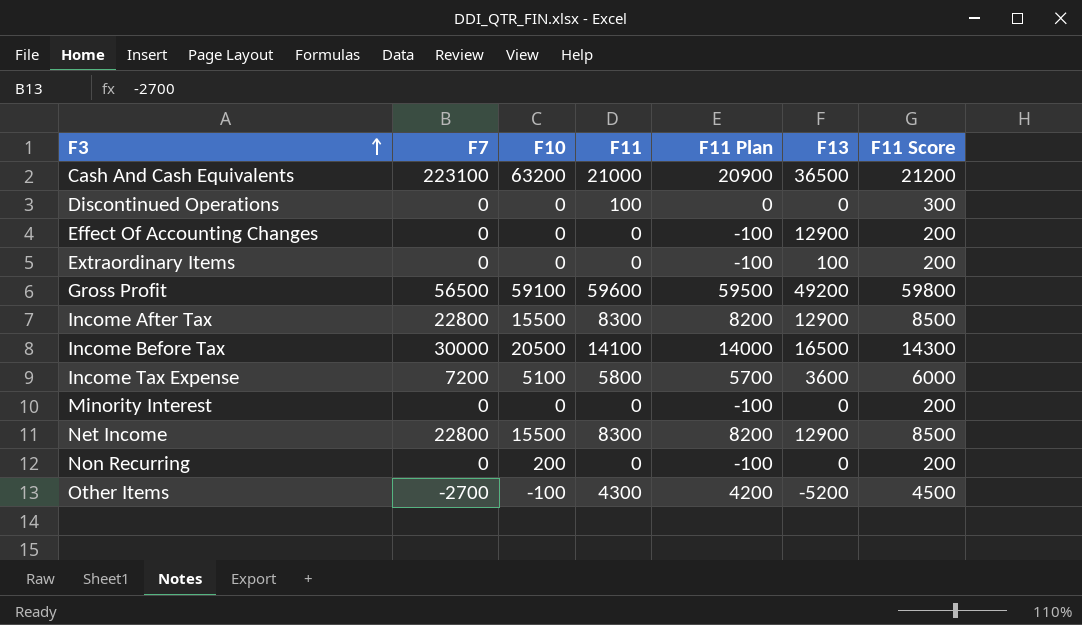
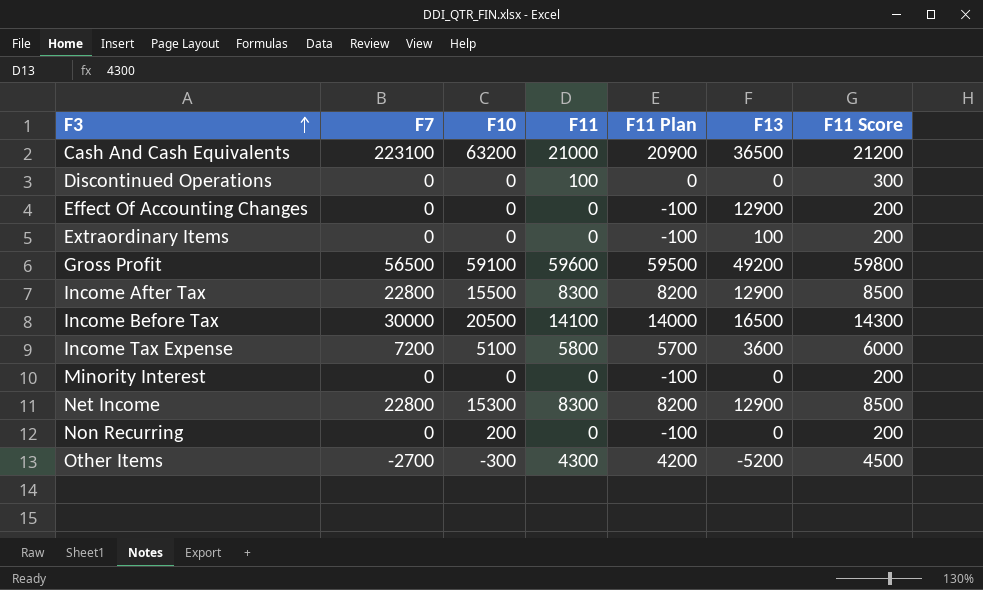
Net Income | F10: 15500 -> 15300
Other Items | F10: -100 -> -300

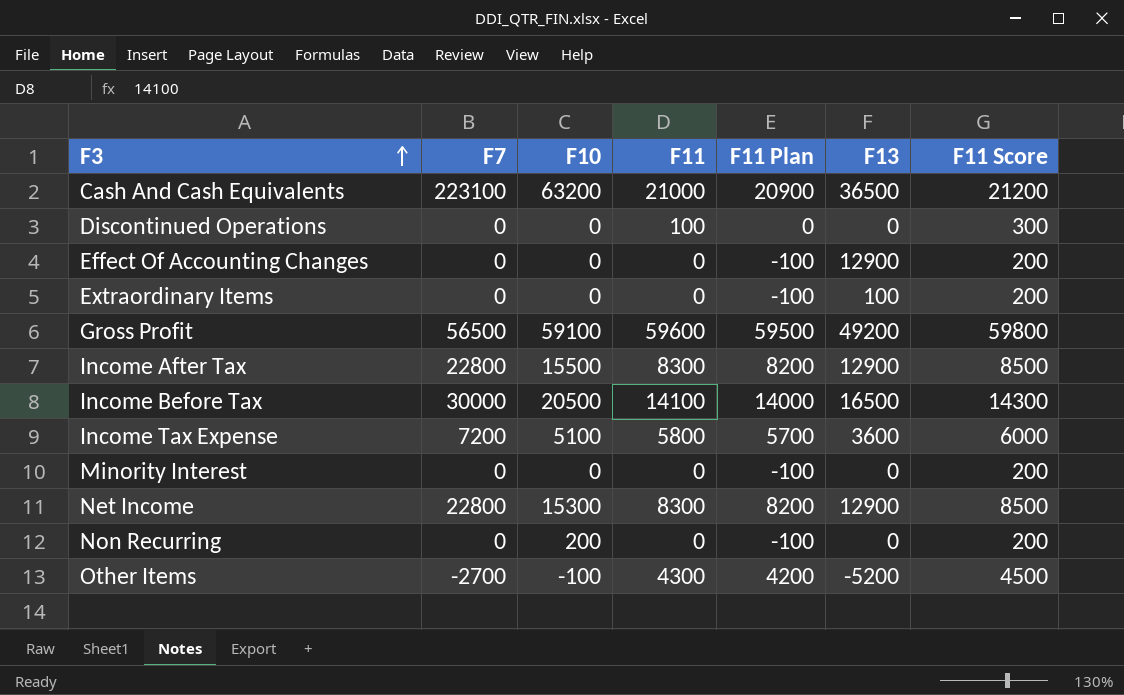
Other Items | F10: -300 -> -100

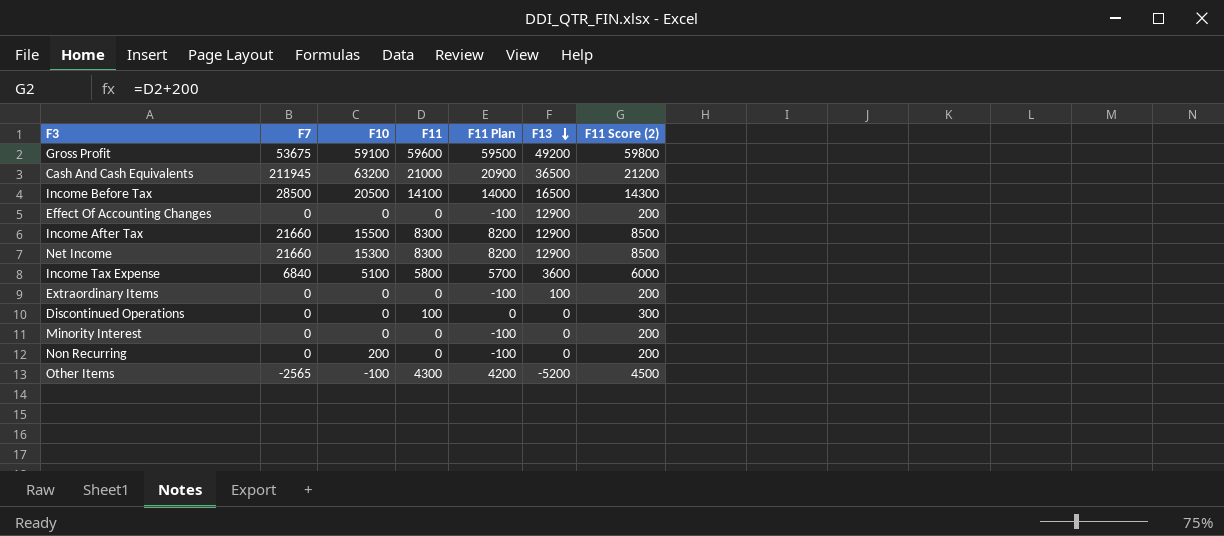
row order: F3 ascending -> F13 descending
column name: F11 Score -> F11 Score (2)
Gross Profit | F7: 56500 -> 53675
Cash And Cash Equivalents | F7: 223100 -> 211945
Income Before Tax | F7: 30000 -> 28500
Income After Tax | F7: 22800 -> 21660
Net Income | F7: 22800 -> 21660
Income Tax Expense | F7: 7200 -> 6840
Other Items | F7: -2700 -> -2565

